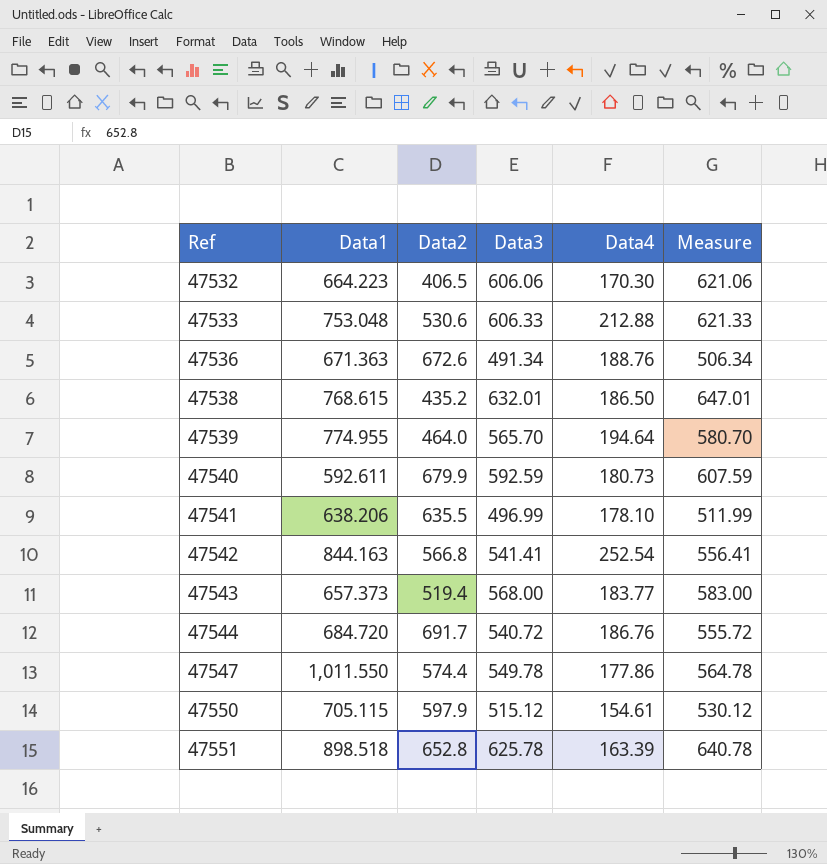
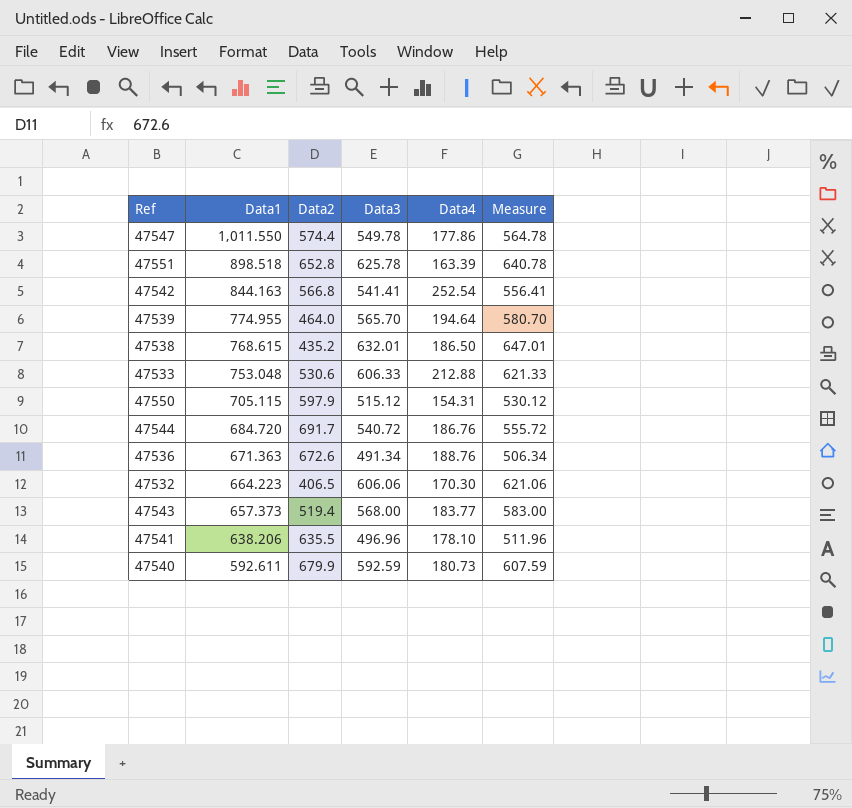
row order: Ref ascending -> Data1 descending
47550 | Data4: 154.61 -> 154.31
47541 | Data3: 496.99 -> 496.96
47541 | Measure: 511.99 -> 511.96

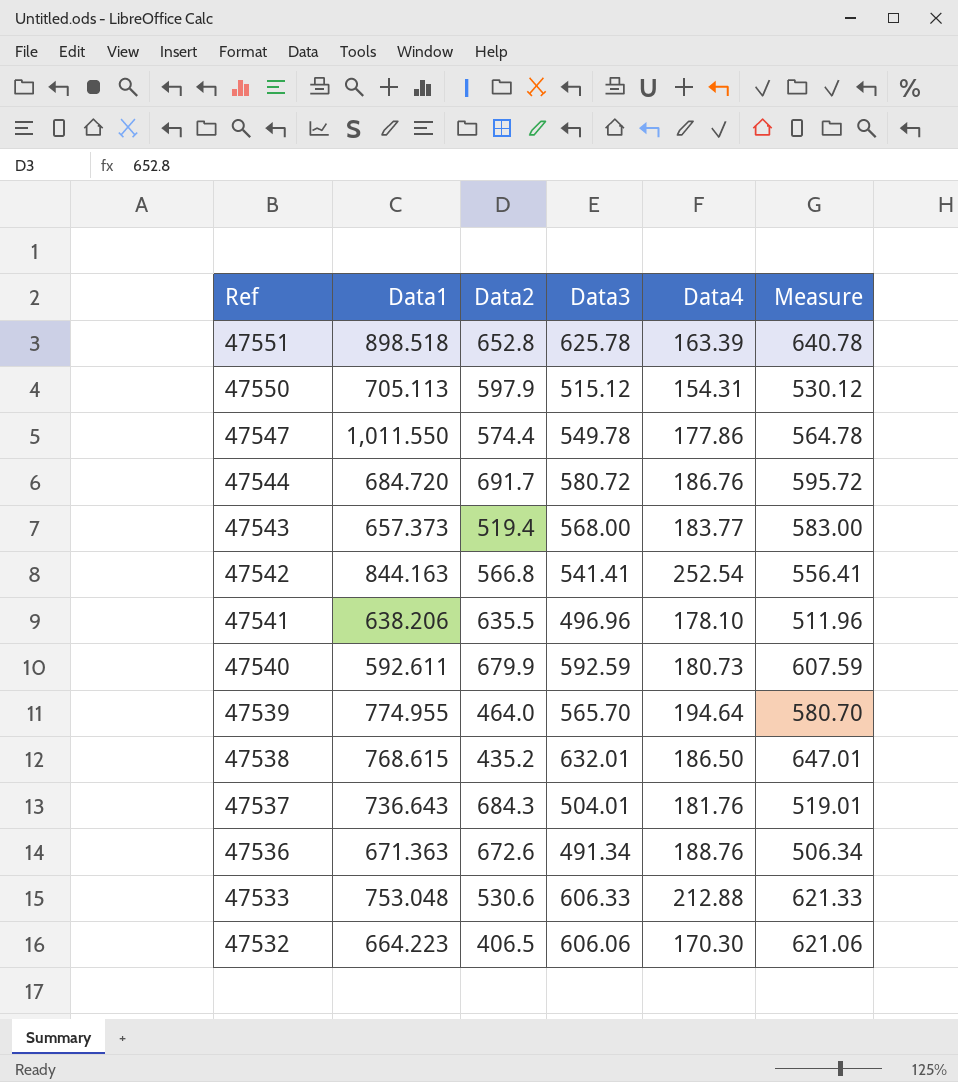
row order: Data1 descending -> Ref descending
47550 | Data1: 705.115 -> 705.113
47544 | Data3: 540.72 -> 580.72
47544 | Measure: 555.72 -> 595.72
row 47537: none -> 736.643 | 684.3 | 504.01 | 181.76 | 519.01

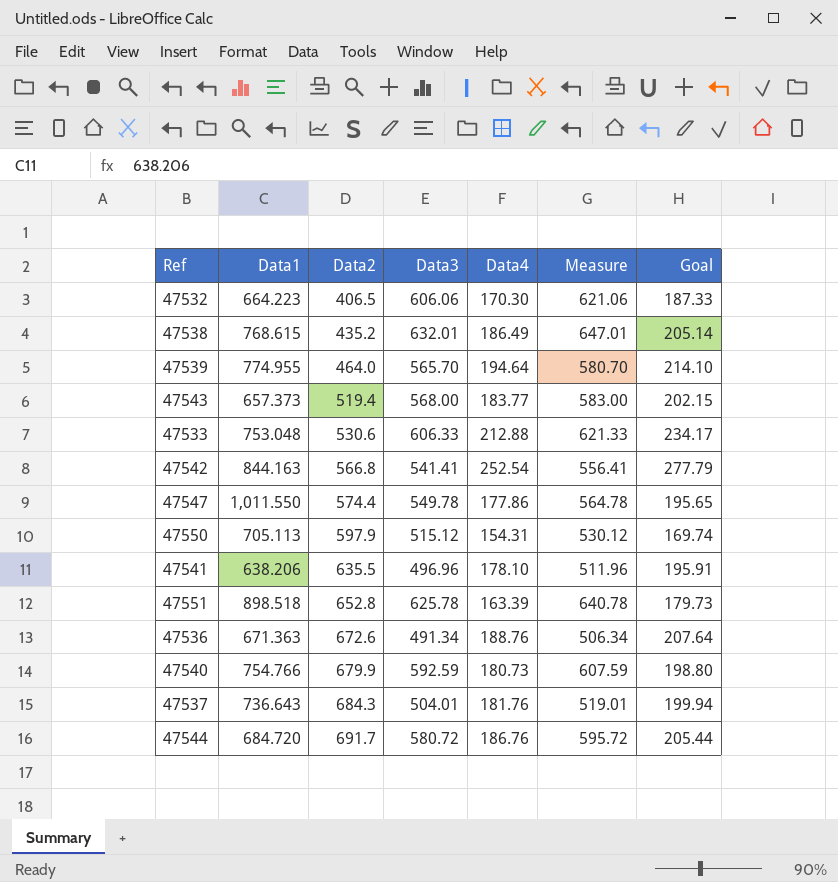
row order: Ref descending -> Data2 ascending
column Goal | formula: none -> [Data4] * 1.1
47538 | Data4: 186.50 -> 186.49
47540 | Data1: 592.611 -> 754.766

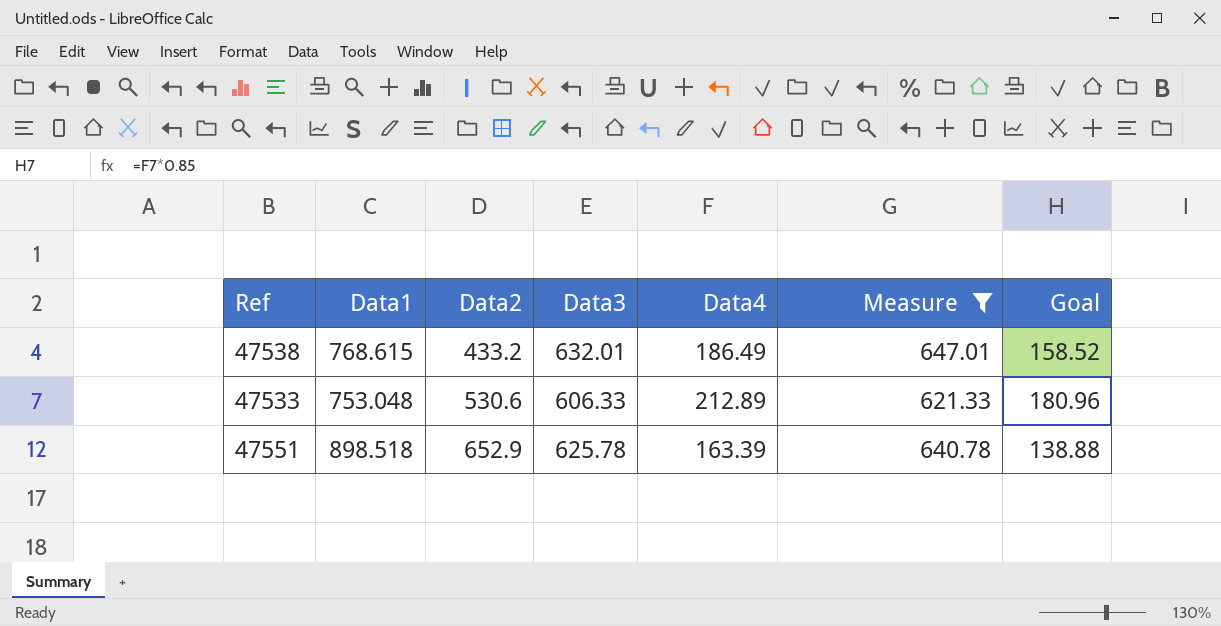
filter: none -> Measure >= 621.33
column Goal | formula: [Data4] * 1.1 -> [Data4] * 0.85
47538 | Data2: 435.2 -> 433.2
47533 | Data4: 212.88 -> 212.89
47551 | Data2: 652.8 -> 652.9

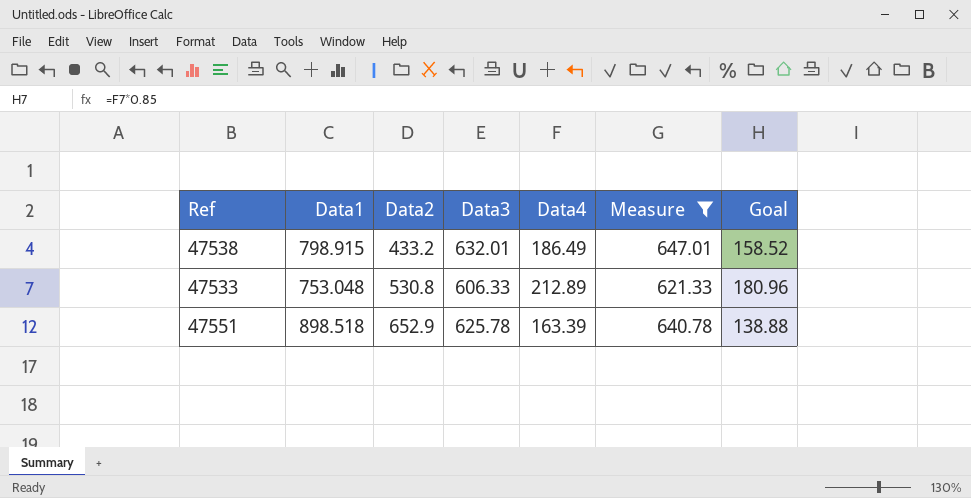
47538 | Data1: 768.615 -> 798.915
47533 | Data2: 530.6 -> 530.8

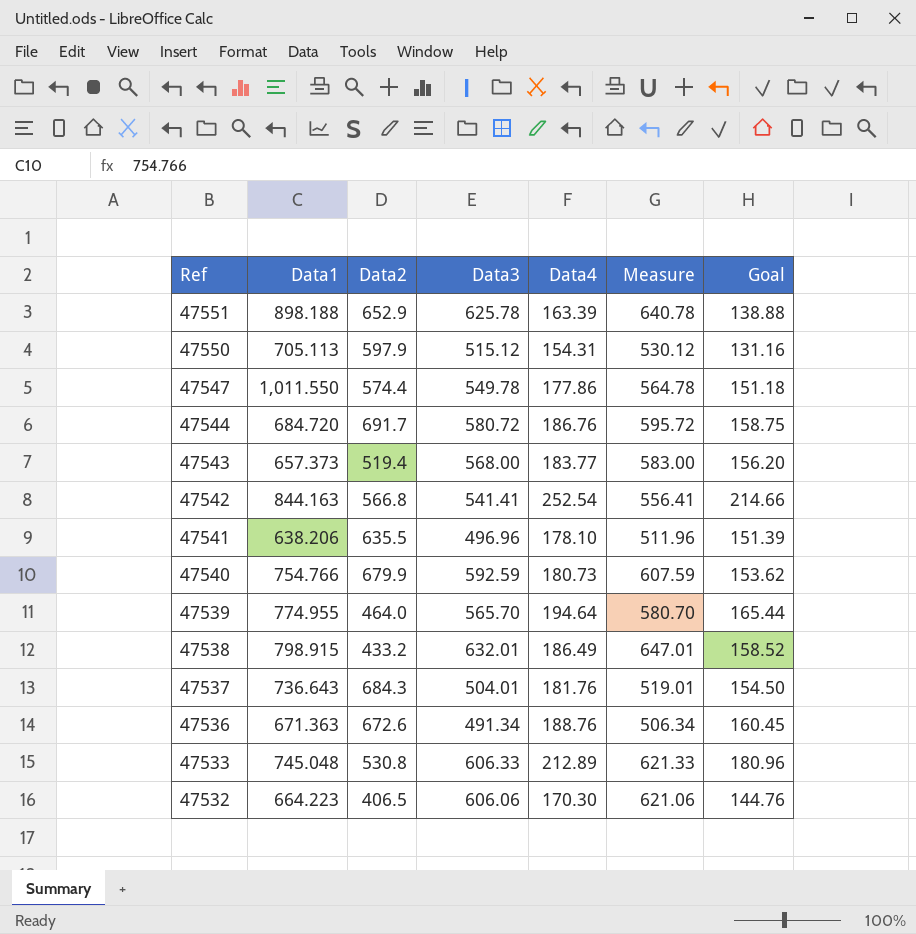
filter: Measure >= 621.33 -> none
row order: Data2 ascending -> Ref descending
47551 | Data1: 898.518 -> 898.188
47533 | Data1: 753.048 -> 745.048

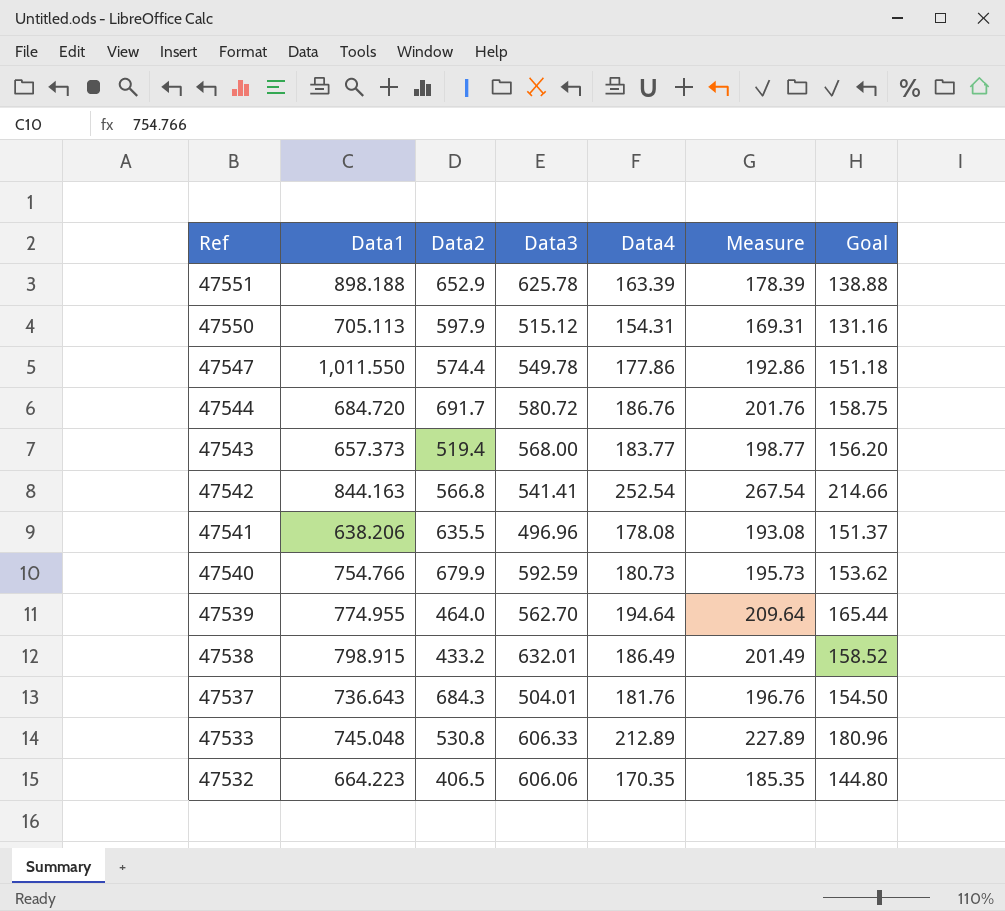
column Measure | formula: [Data3] + 15 -> [Data4] + 15
row 47536: 671.363 | 672.6 | 491.34 | 188.76 | 506.34 | 160.45 -> none
47541 | Data4: 178.10 -> 178.08
47541 | Goal: 151.39 -> 151.37
47539 | Data3: 565.70 -> 562.70
47532 | Data4: 170.30 -> 170.35
47532 | Goal: 144.76 -> 144.80

